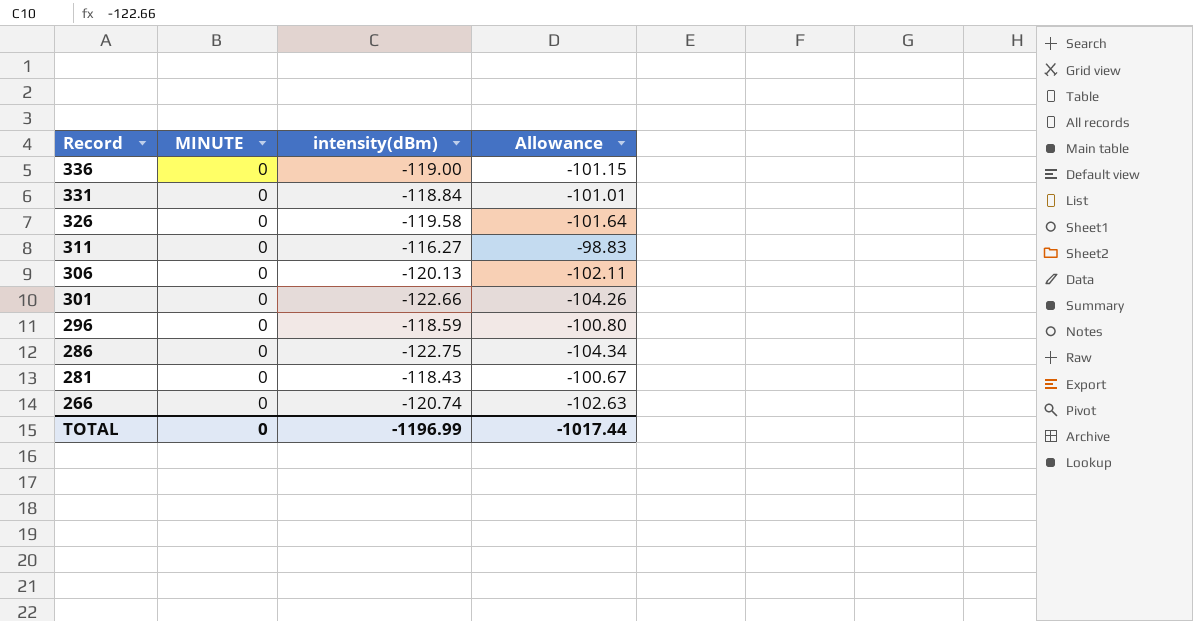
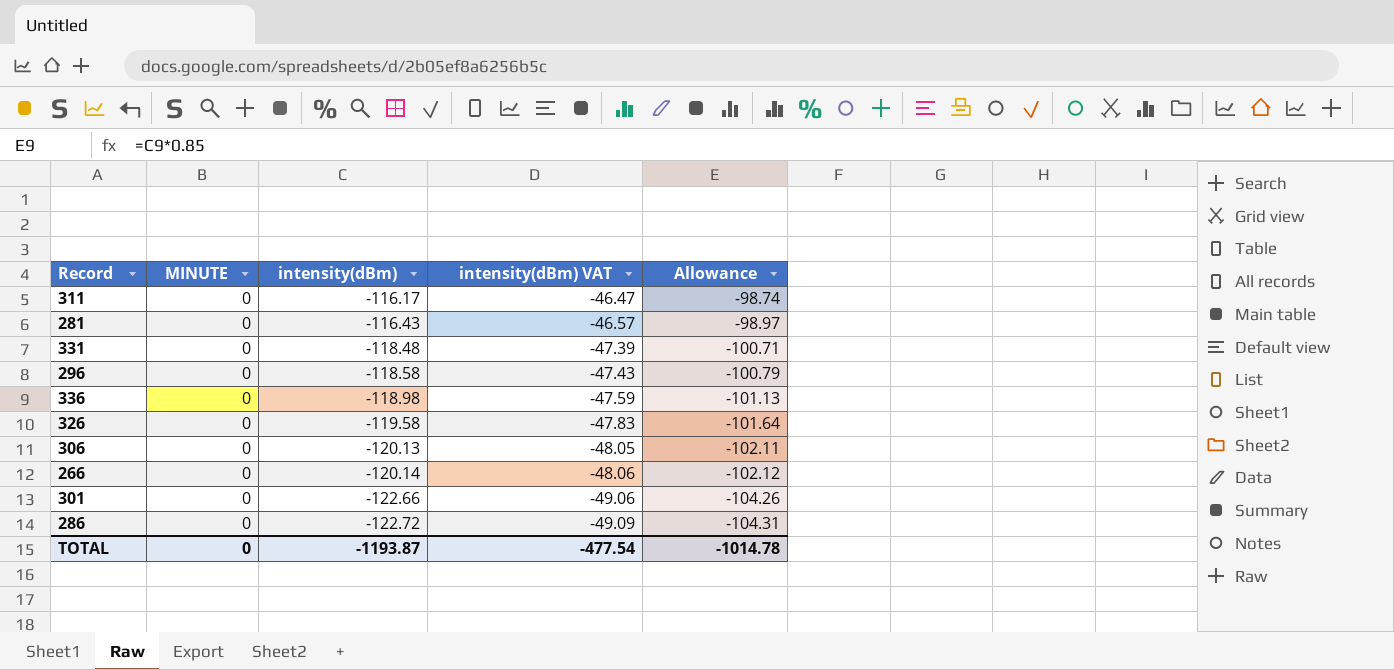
row order: Record descending -> intensity(dBm) descending
column intensity(dBm) VAT | formula: none -> [intensity(dBm)] * 0.4
311 | intensity(dBm): -116.27 -> -116.17
311 | Allowance: -98.83 -> -98.74
281 | intensity(dBm): -118.43 -> -116.43
281 | Allowance: -100.67 -> -98.97
331 | intensity(dBm): -118.84 -> -118.48
331 | Allowance: -101.01 -> -100.71
296 | intensity(dBm): -118.59 -> -118.58
296 | Allowance: -100.80 -> -100.79
336 | intensity(dBm): -119.00 -> -118.98
336 | Allowance: -101.15 -> -101.13
266 | intensity(dBm): -120.74 -> -120.14
266 | Allowance: -102.63 -> -102.12
286 | intensity(dBm): -122.75 -> -122.72
286 | Allowance: -104.34 -> -104.31
TOTAL | intensity(dBm): -1196.99 -> -1193.87
TOTAL | Allowance: -1017.44 -> -1014.78

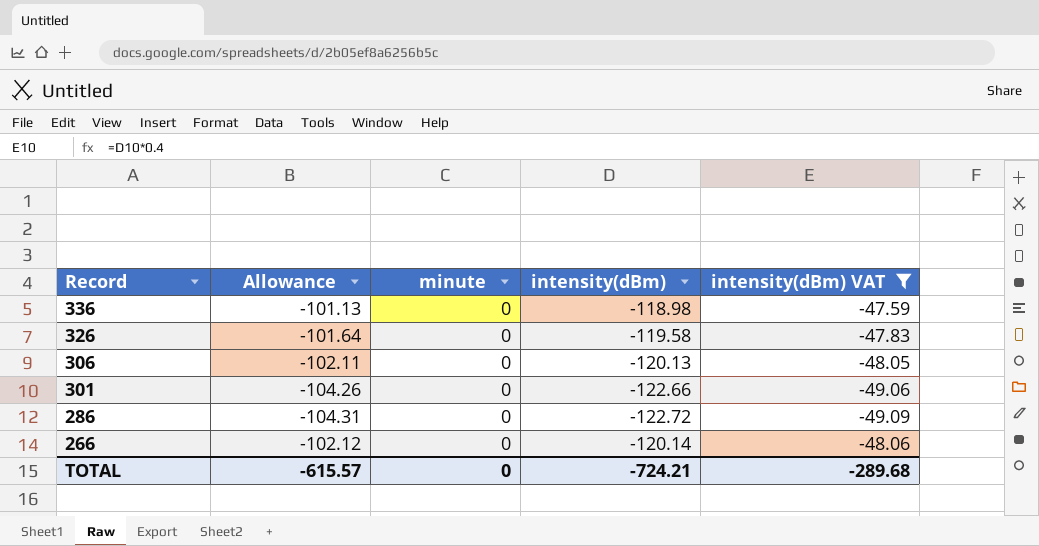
filter: none -> intensity(dBm) VAT <= -47.59
row order: intensity(dBm) descending -> Record descending
column Allowance | position: 5 -> 2
column name: MINUTE -> minute
TOTAL | Allowance: -1014.78 -> -615.57
TOTAL | intensity(dBm): -1193.87 -> -724.21
TOTAL | intensity(dBm) VAT: -477.54 -> -289.68

